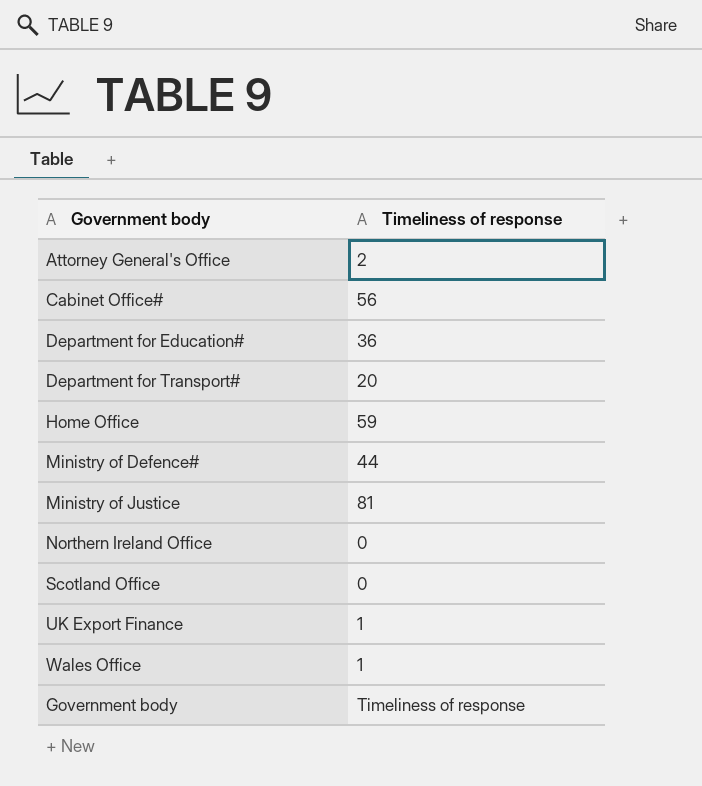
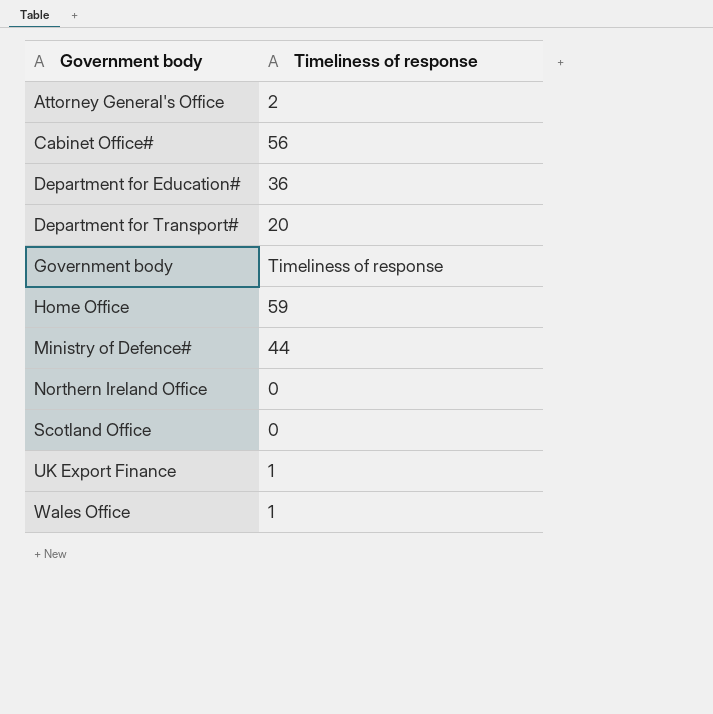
row order: none -> Government body ascending
row Ministry of Justice: 81 -> none

